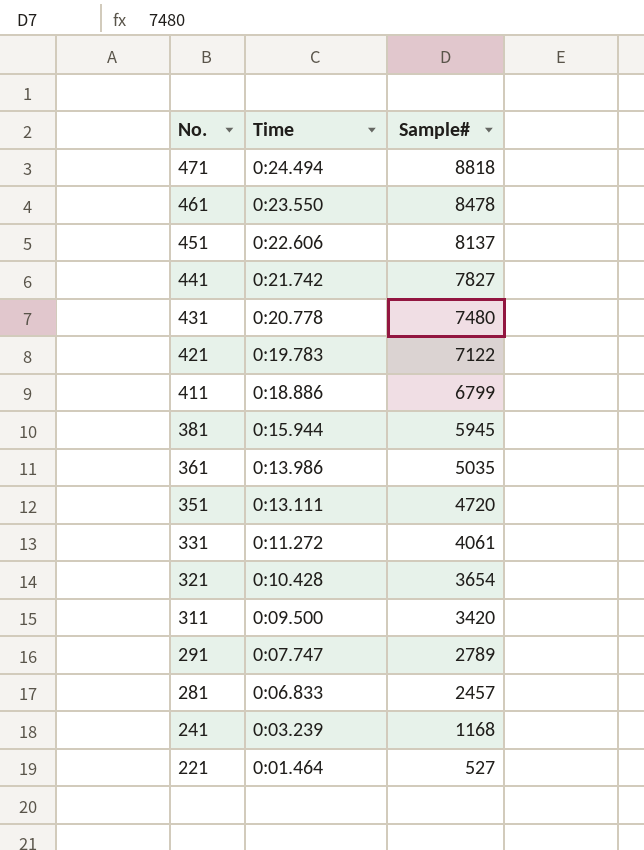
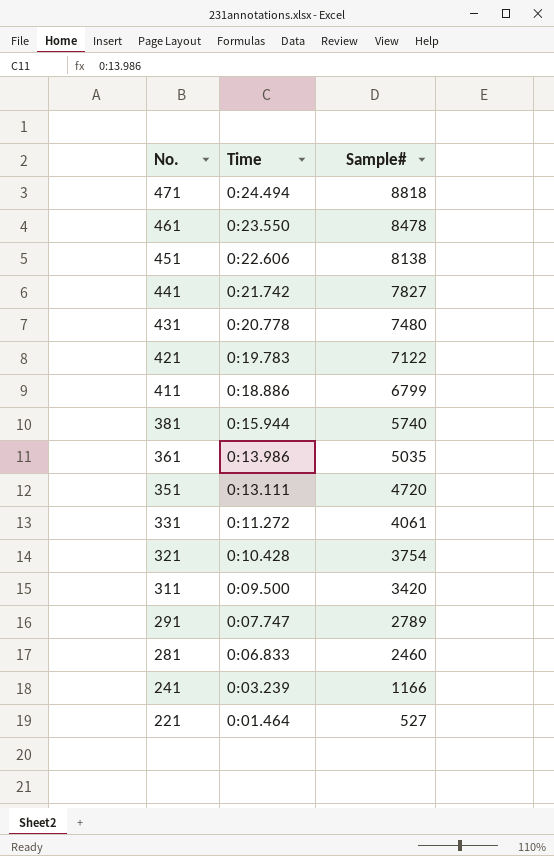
451 | Sample#: 8137 -> 8138
381 | Sample#: 5945 -> 5740
321 | Sample#: 3654 -> 3754
281 | Sample#: 2457 -> 2460
241 | Sample#: 1168 -> 1166

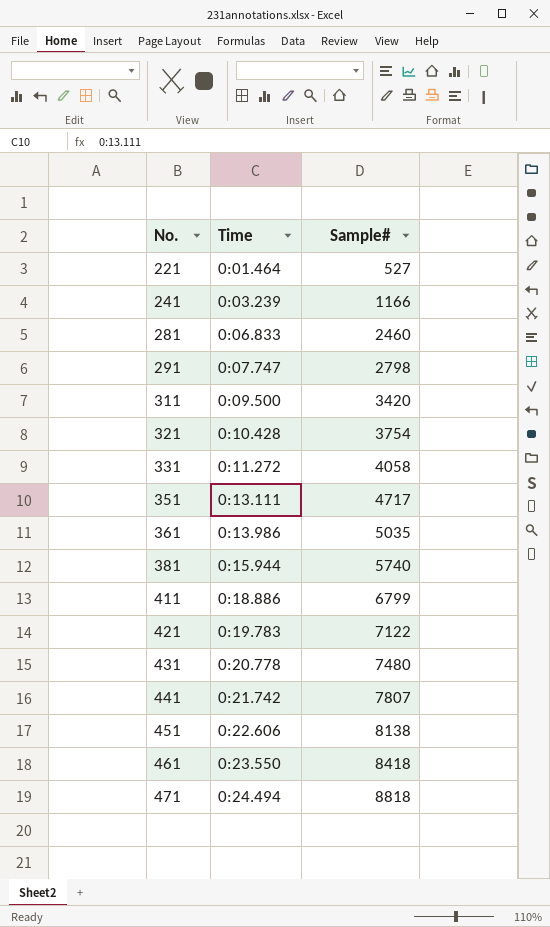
row order: No. descending -> No. ascending
291 | Sample#: 2789 -> 2798
331 | Sample#: 4061 -> 4058
351 | Sample#: 4720 -> 4717
441 | Sample#: 7827 -> 7807
461 | Sample#: 8478 -> 8418

